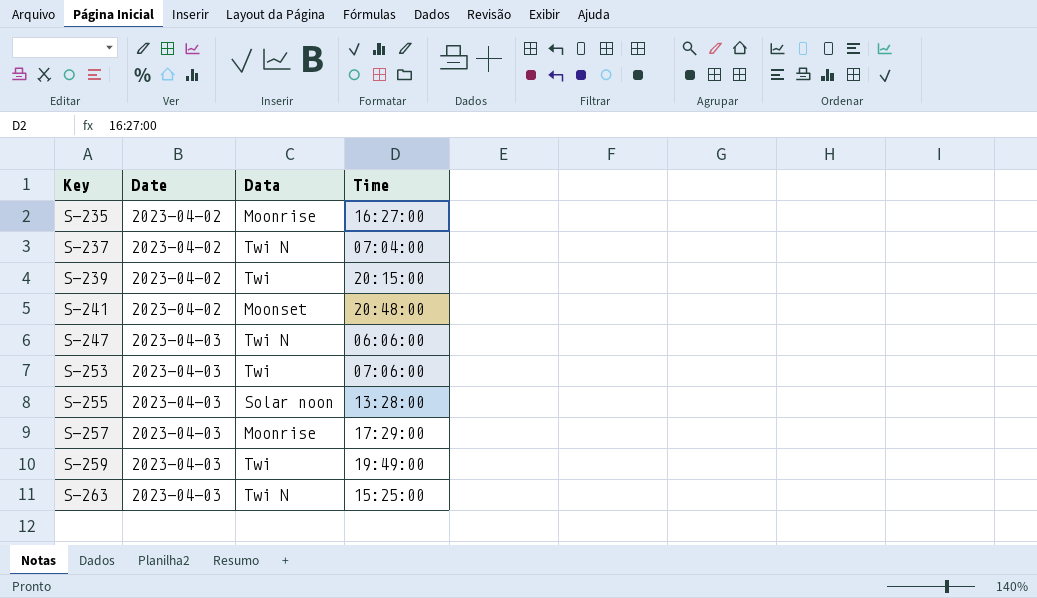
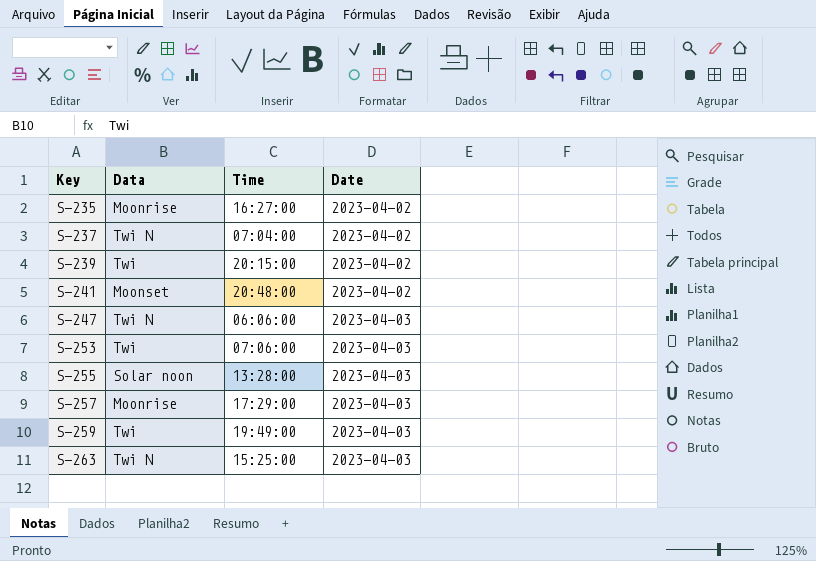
column Date | position: 2 -> 4

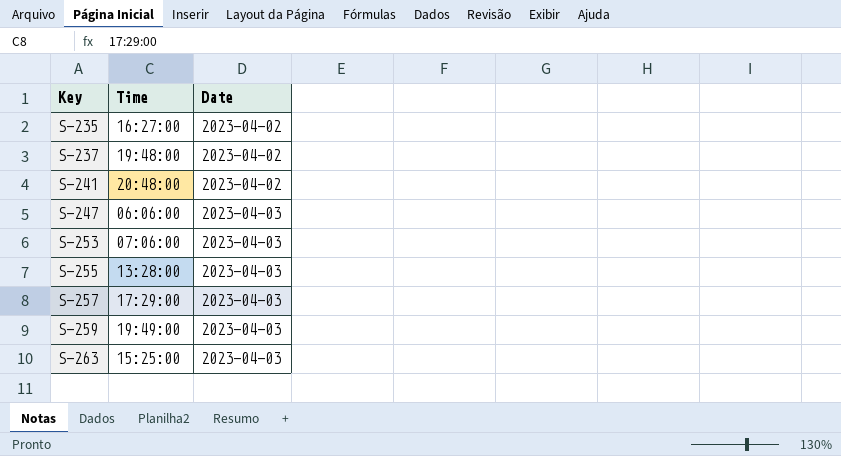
column Data | position: 2 -> none
row S-239: Twi | 20:15:00 | 2023-04-02 -> none
S-237 | Time: 07:04:00 -> 19:48:00

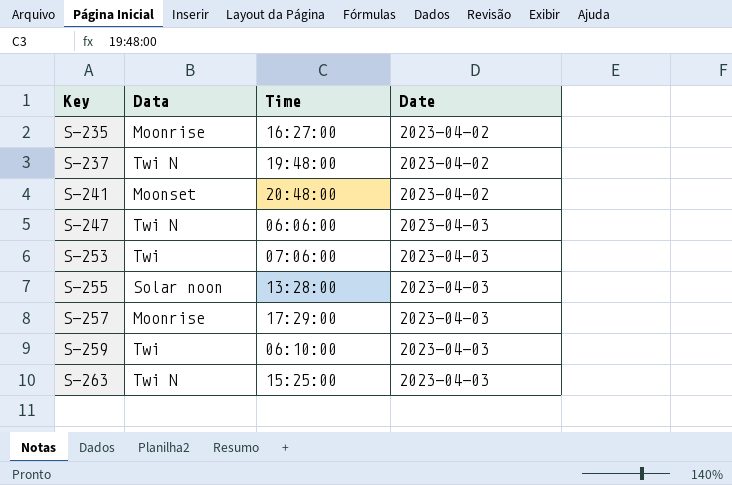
column Data | position: none -> 2
S-259 | Time: 19:49:00 -> 06:10:00

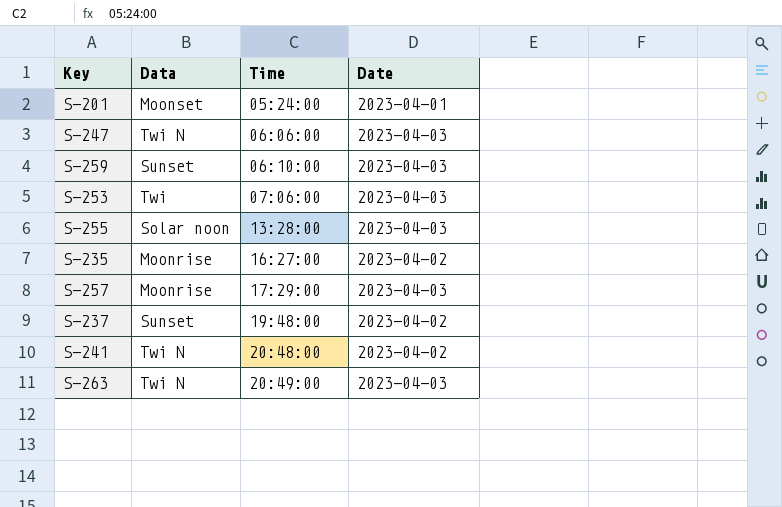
row order: Key ascending -> Time ascending
row S-201: none -> Moonset | 05:24:00 | 2023-04-01
S-259 | Data: Twi -> Sunset
S-237 | Data: Twi N -> Sunset
S-241 | Data: Moonset -> Twi N
S-263 | Time: 15:25:00 -> 20:49:00

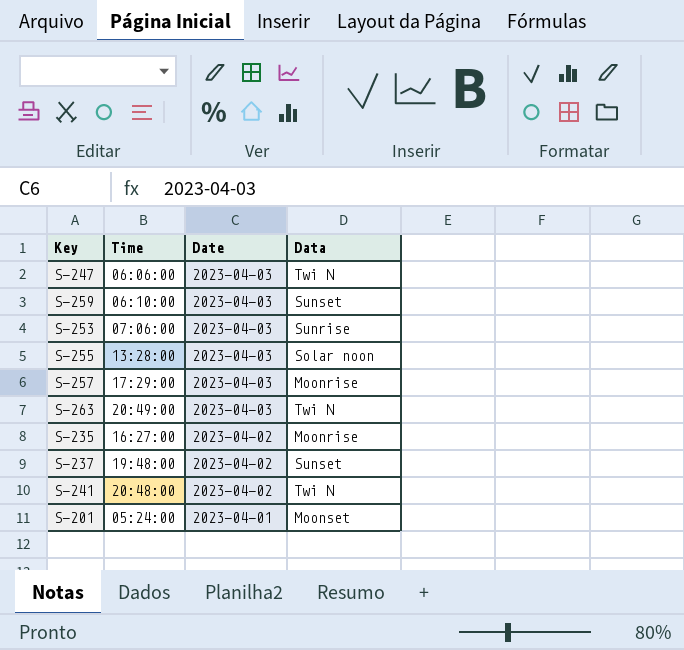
row order: Time ascending -> Date descending
column Data | position: 2 -> 4
S-253 | Data: Twi -> Sunrise

